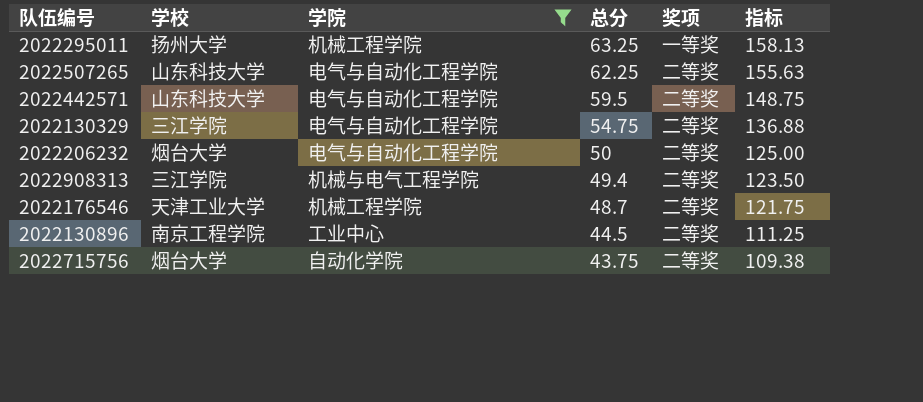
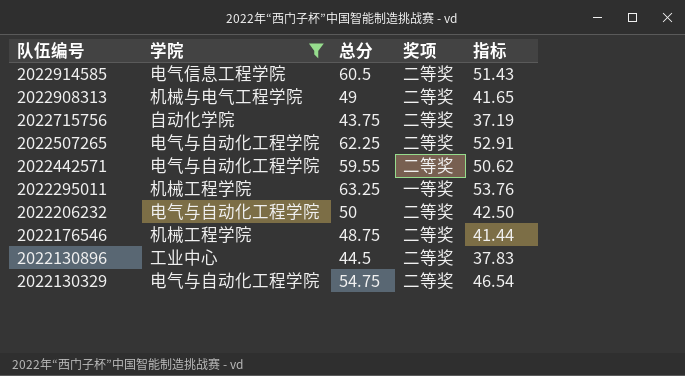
row order: 总分 descending -> 队伍编号 descending
column 学校 | position: 2 -> none
column 指标 | formula: [总分] * 2.5 -> [总分] * 0.85
row 2022914585: none -> 电气信息工程学院 | 60.5 | 二等奖 | 51.43
2022908313 | 总分: 49.4 -> 49
2022442571 | 总分: 59.5 -> 59.55
2022176546 | 总分: 48.7 -> 48.75

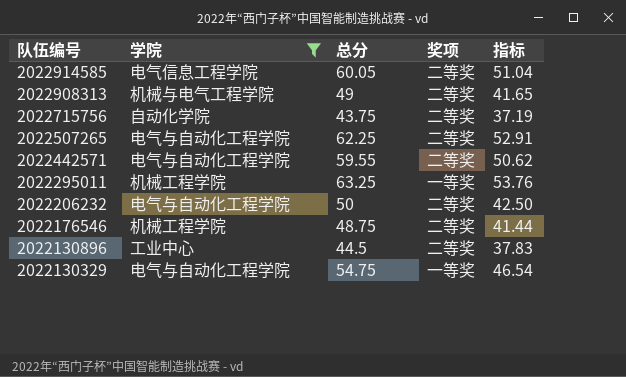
2022914585 | 总分: 60.5 -> 60.05
2022914585 | 指标: 51.43 -> 51.04
2022130329 | 奖项: 二等奖 -> 一等奖

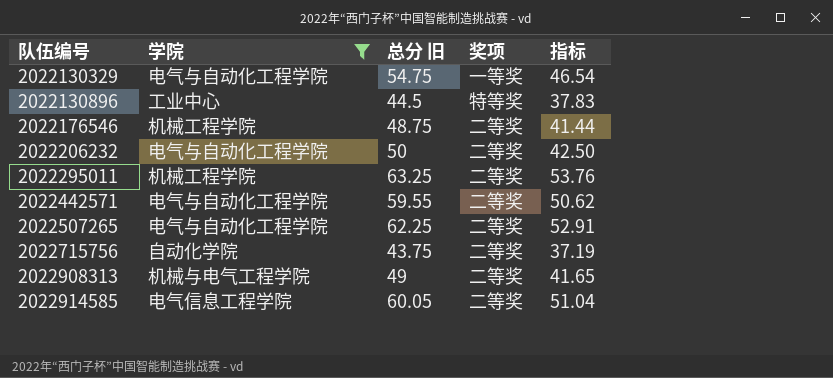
row order: 队伍编号 descending -> 队伍编号 ascending
column name: 总分 -> 总分 旧
2022130896 | 奖项: 二等奖 -> 特等奖
2022295011 | 奖项: 一等奖 -> 二等奖

